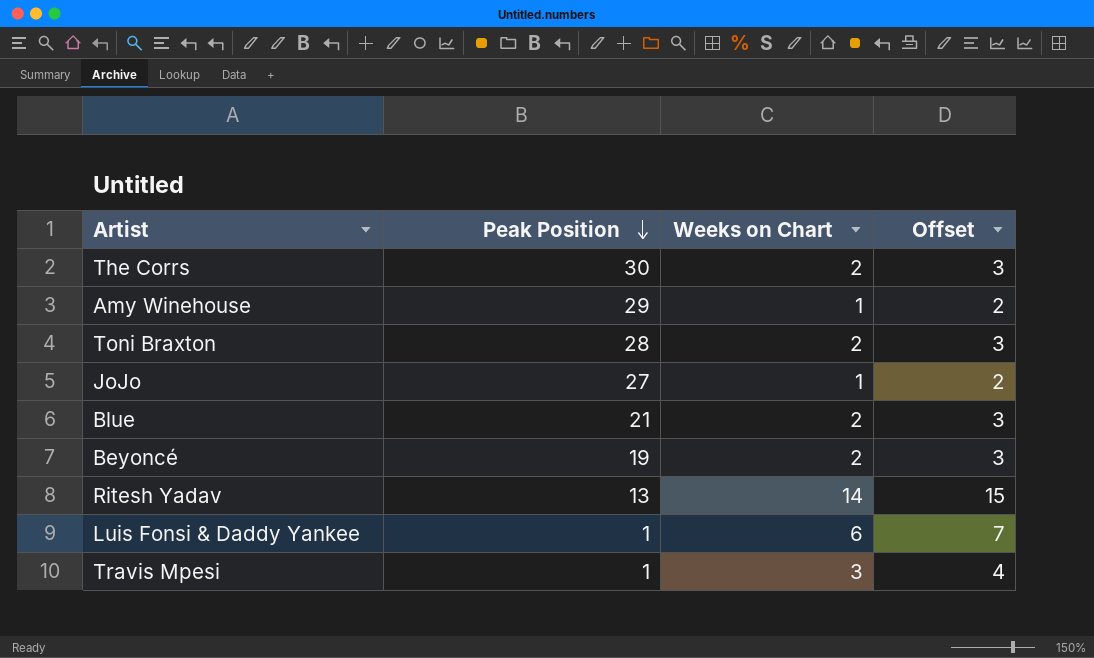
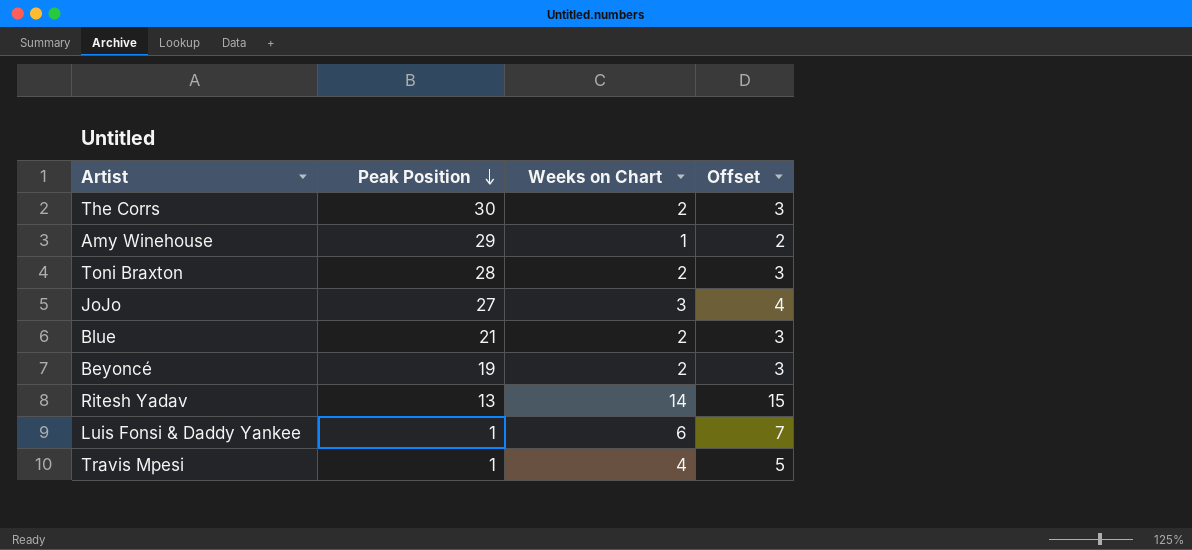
JoJo | Weeks on Chart: 1 -> 3
JoJo | Offset: 2 -> 4
Travis Mpesi | Weeks on Chart: 3 -> 4
Travis Mpesi | Offset: 4 -> 5

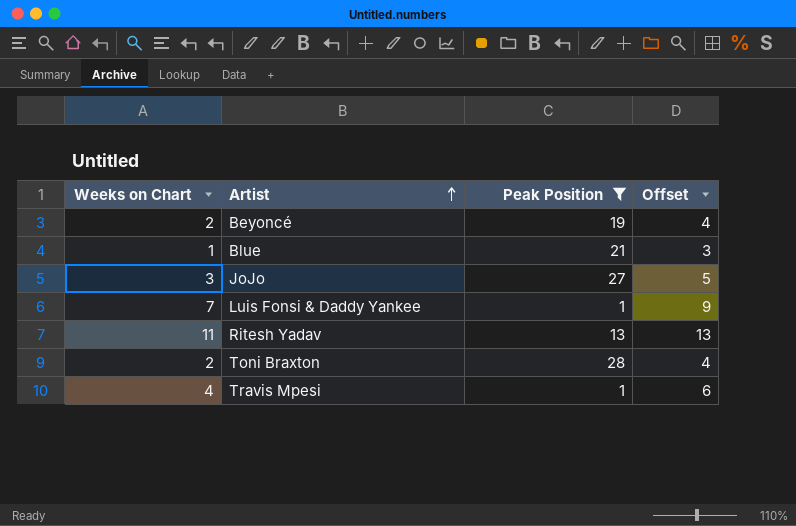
filter: none -> Peak Position <= 28
row order: Peak Position descending -> Artist ascending
column Weeks on Chart | position: 3 -> 1
column Offset | formula: [Weeks on Chart] + 1 -> [Weeks on Chart] + 2
Blue | Weeks on Chart: 2 -> 1
Luis Fonsi & Daddy Yankee | Weeks on Chart: 6 -> 7
Ritesh Yadav | Weeks on Chart: 14 -> 11

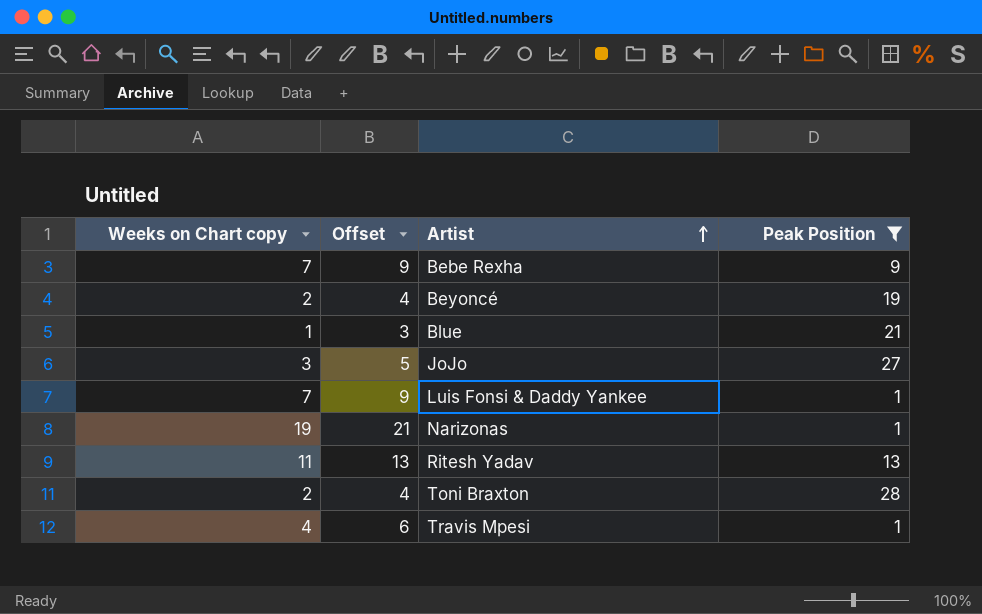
column name: Weeks on Chart -> Weeks on Chart copy
column Offset | position: 4 -> 2
row Bebe Rexha: none -> 7 | 9 | 9
row Narizonas: none -> 19 | 21 | 1

